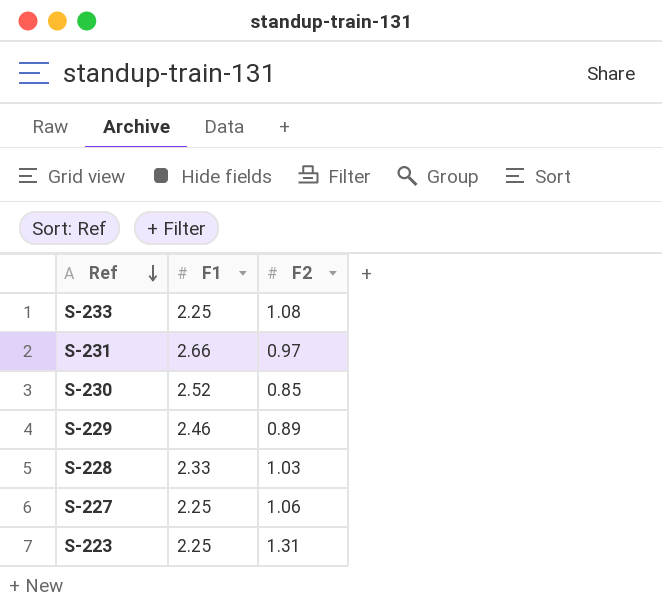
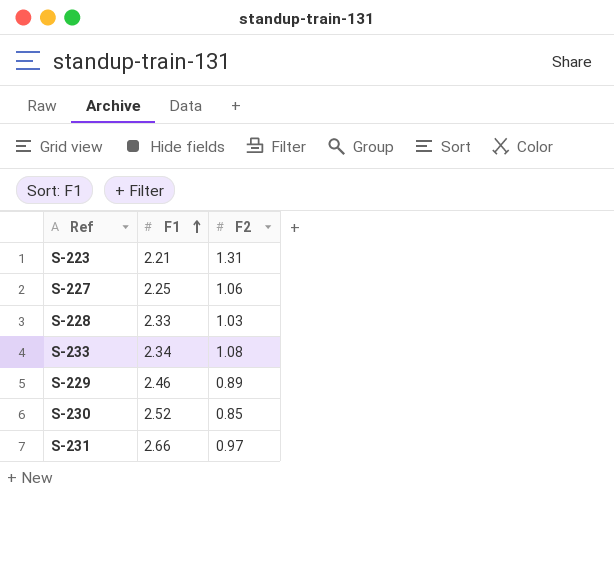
row order: Ref descending -> F1 ascending
S-223 | F1: 2.25 -> 2.21
S-233 | F1: 2.25 -> 2.34

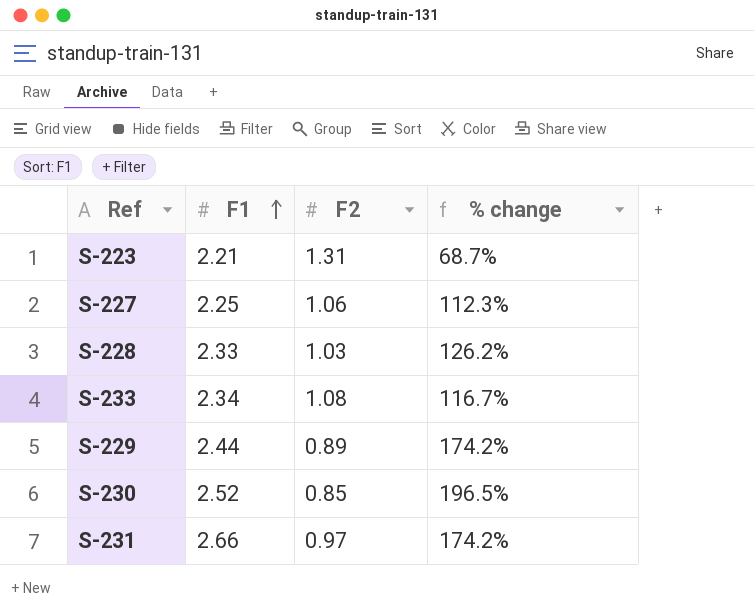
column % change | formula: none -> ([F1] - [F2]) / [F2]
S-229 | F1: 2.46 -> 2.44

